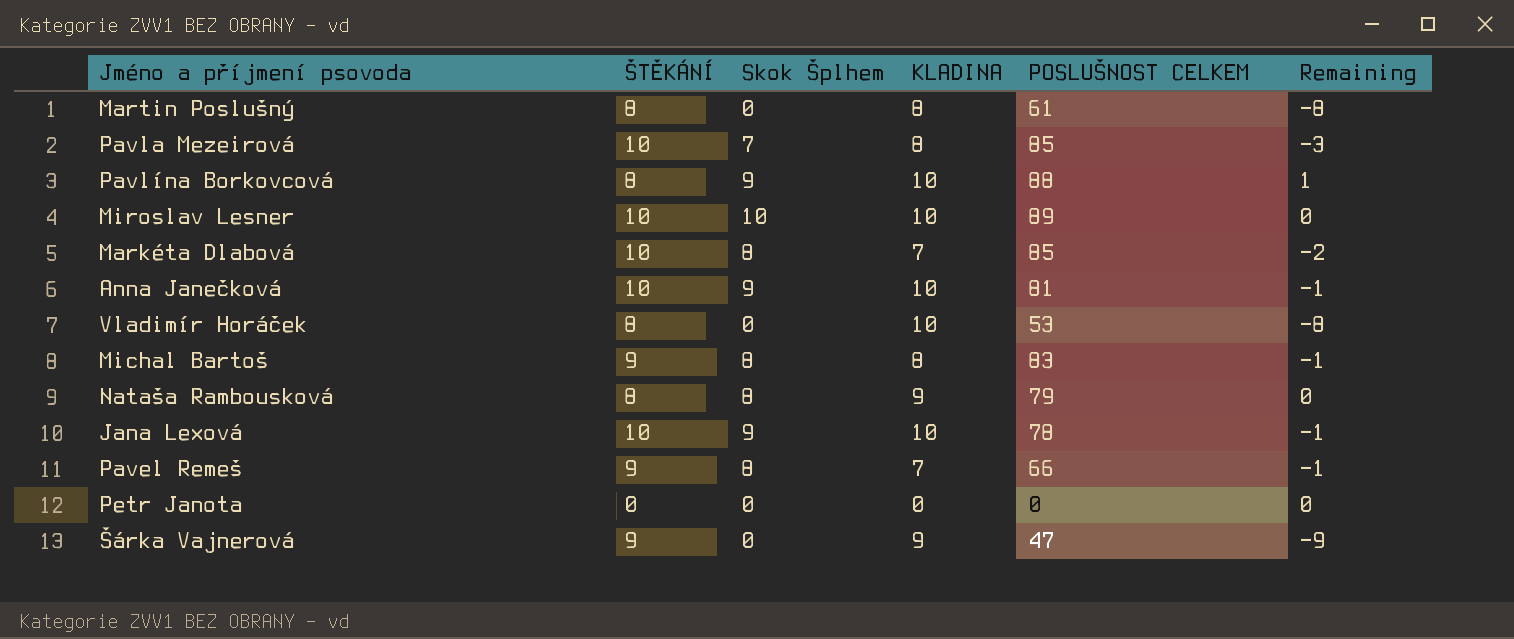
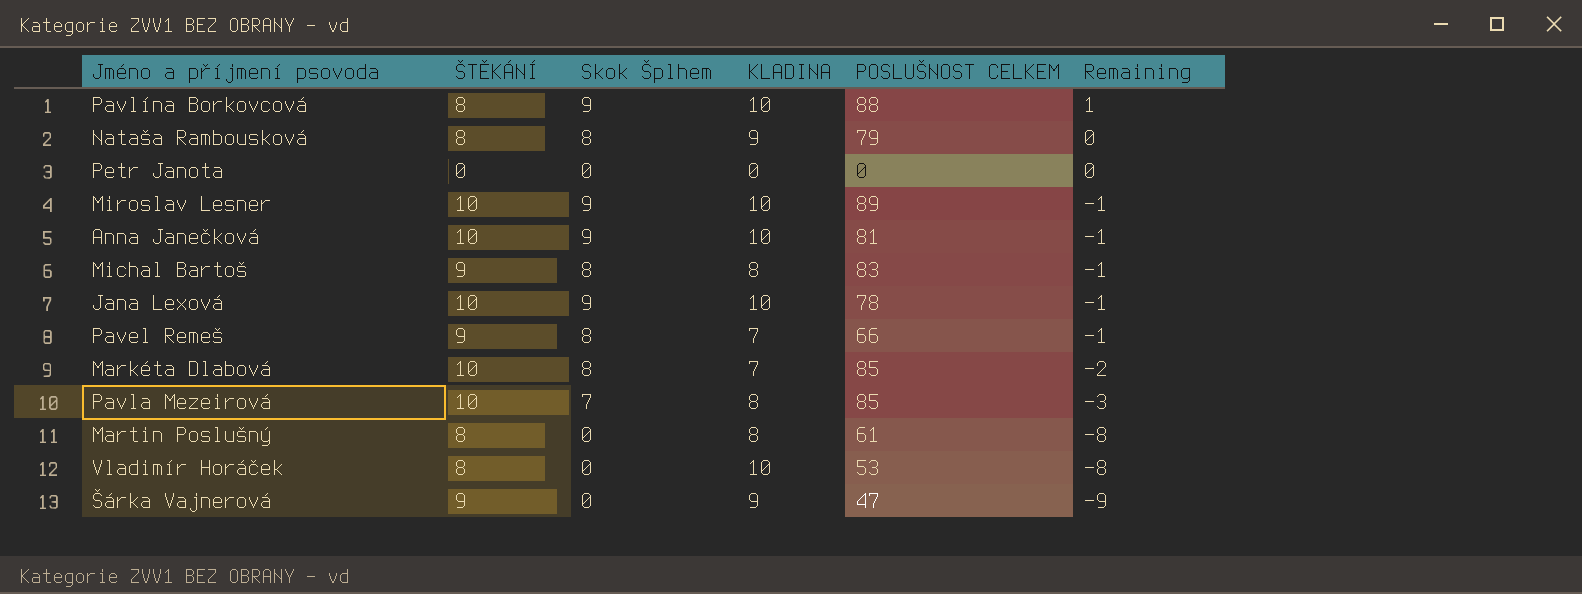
row order: none -> Remaining descending
Miroslav Lesner | Skok Šplhem: 10 -> 9
Miroslav Lesner | Remaining: 0 -> -1

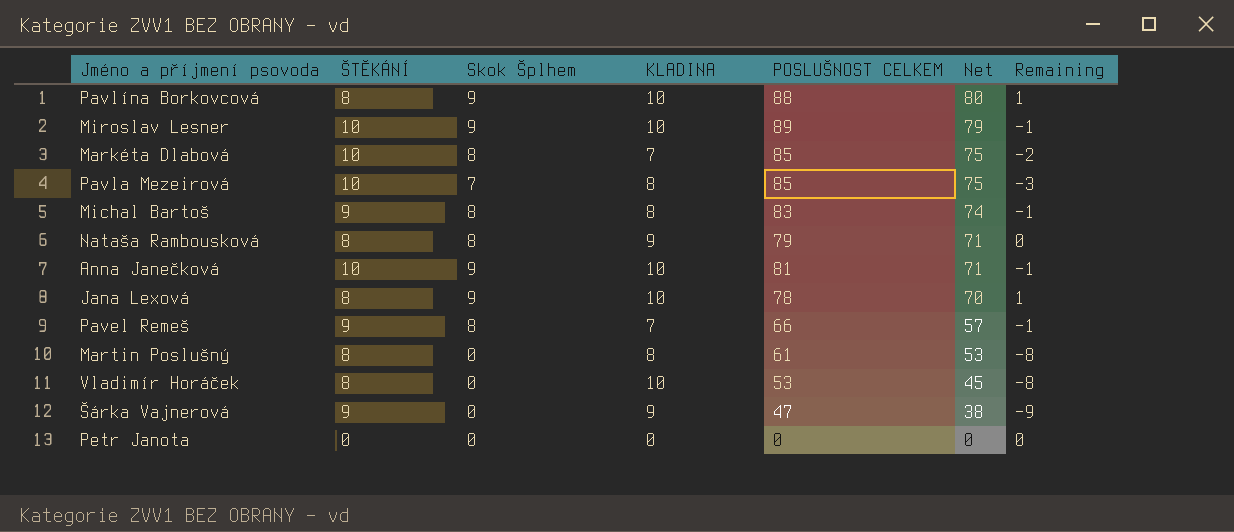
row order: Remaining descending -> Net descending
column Net | formula: none -> [POSLUŠNOST CELKEM] - [ŠTĚKÁNÍ]
Jana Lexová | ŠTĚKÁNÍ: 10 -> 8
Jana Lexová | Remaining: -1 -> 1

